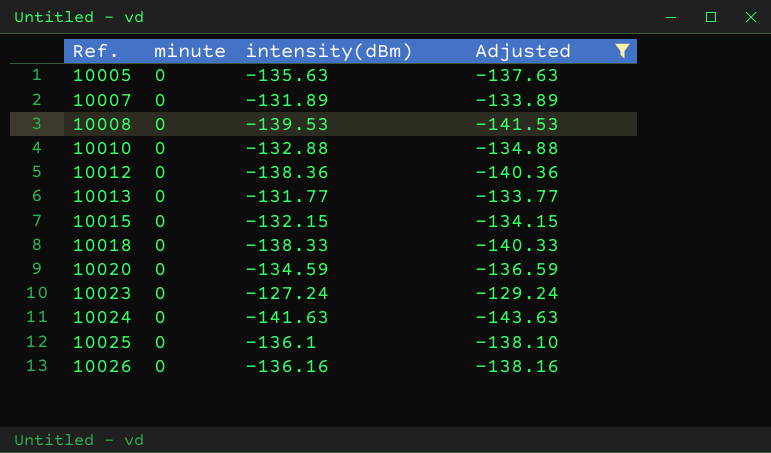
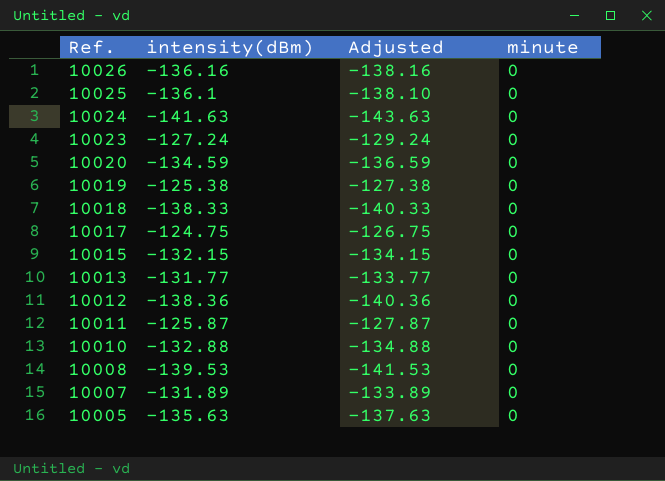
filter: Adjusted <= -129.24 -> none
row order: Ref. ascending -> Ref. descending
column minute | position: 2 -> 4

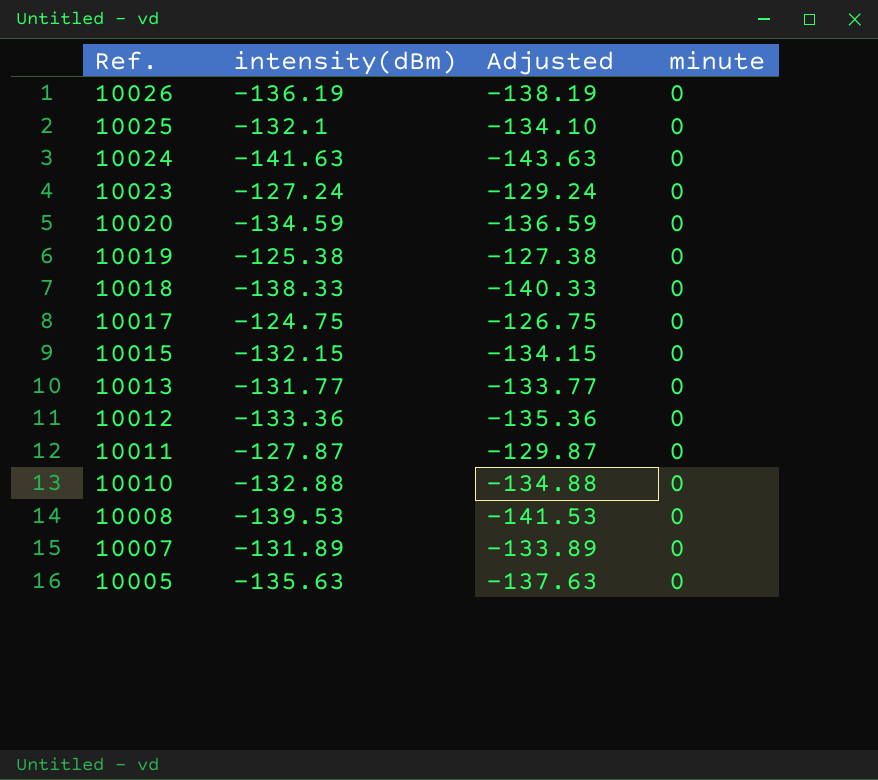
10026 | intensity(dBm): -136.16 -> -136.19
10026 | Adjusted: -138.16 -> -138.19
10025 | intensity(dBm): -136.1 -> -132.1
10025 | Adjusted: -138.10 -> -134.10
10012 | intensity(dBm): -138.36 -> -133.36
10012 | Adjusted: -140.36 -> -135.36
10011 | intensity(dBm): -125.87 -> -127.87
10011 | Adjusted: -127.87 -> -129.87

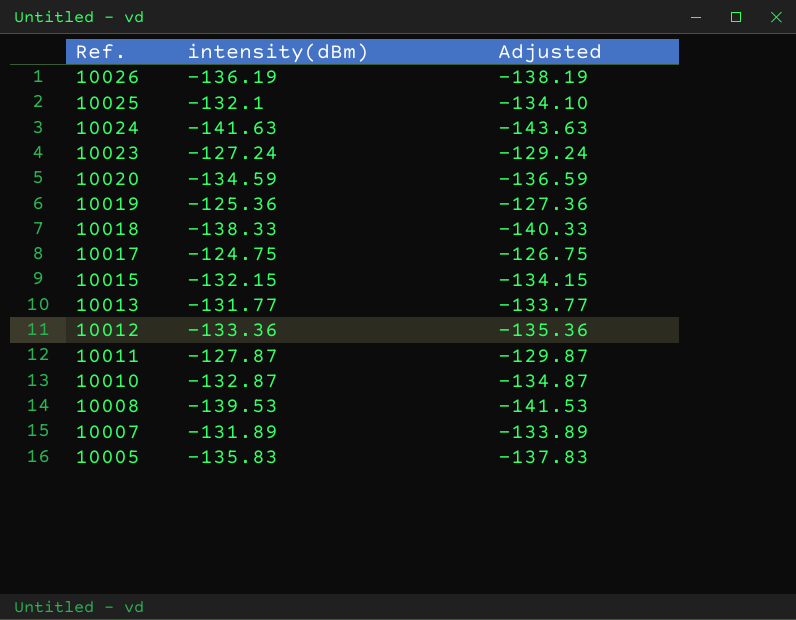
column minute | position: 4 -> none
10019 | intensity(dBm): -125.38 -> -125.36
10019 | Adjusted: -127.38 -> -127.36
10010 | intensity(dBm): -132.88 -> -132.87
10010 | Adjusted: -134.88 -> -134.87
10005 | intensity(dBm): -135.63 -> -135.83
10005 | Adjusted: -137.63 -> -137.83

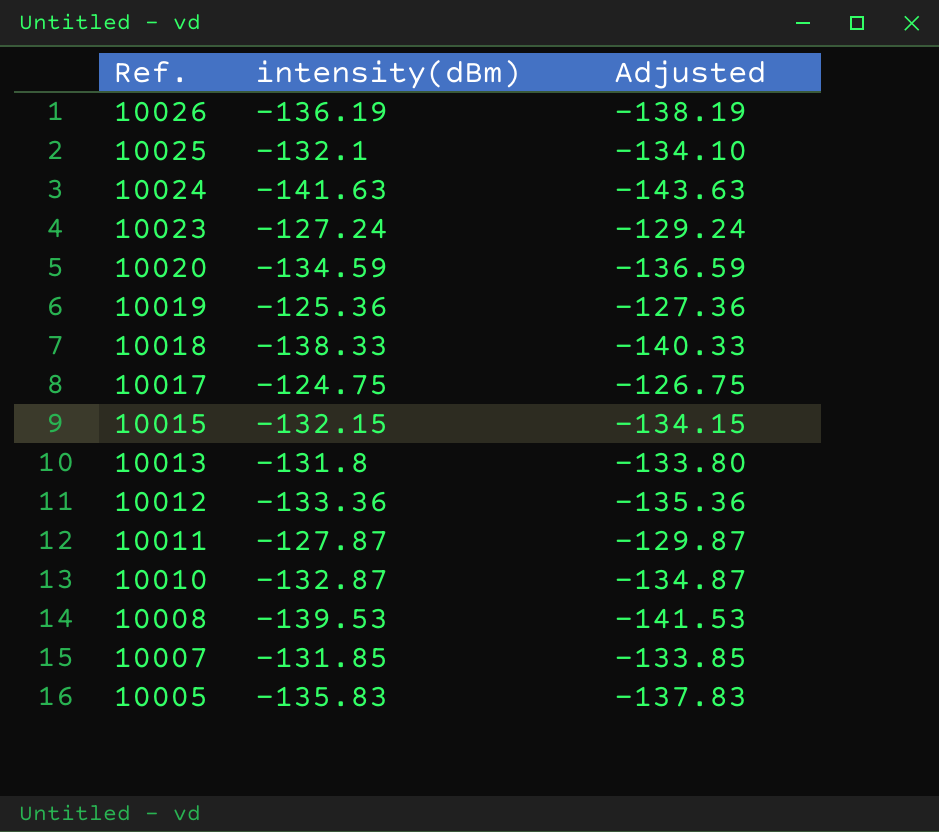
10013 | intensity(dBm): -131.77 -> -131.8
10013 | Adjusted: -133.77 -> -133.80
10007 | intensity(dBm): -131.89 -> -131.85
10007 | Adjusted: -133.89 -> -133.85

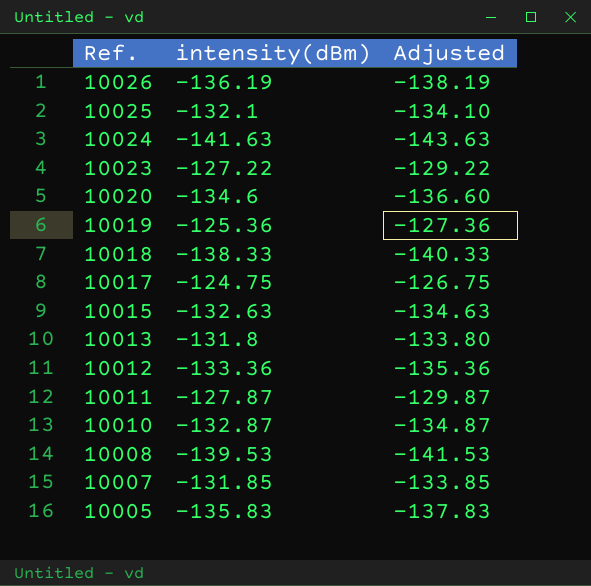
10023 | intensity(dBm): -127.24 -> -127.22
10023 | Adjusted: -129.24 -> -129.22
10020 | intensity(dBm): -134.59 -> -134.6
10020 | Adjusted: -136.59 -> -136.60
10015 | intensity(dBm): -132.15 -> -132.63
10015 | Adjusted: -134.15 -> -134.63

